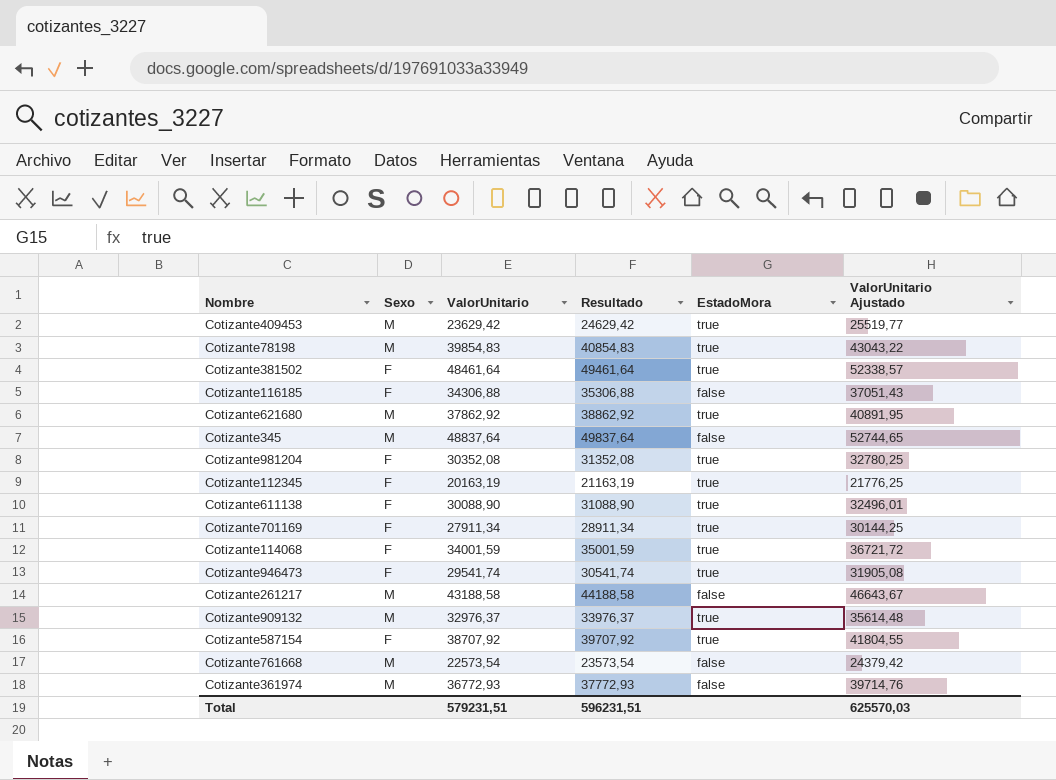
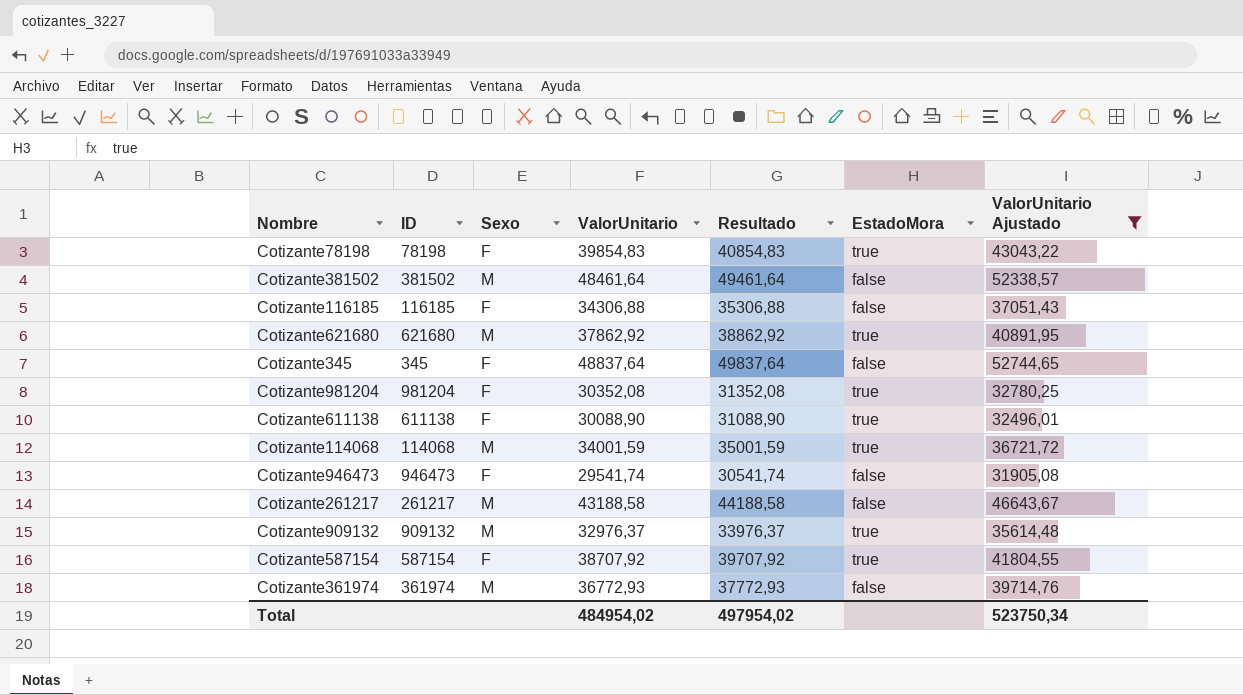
filter: none -> ValorUnitario Ajustado >= 31905,08
column ID | position: none -> 2
Cotizante78198 | Sexo: M -> F
Cotizante381502 | Sexo: F -> M
Cotizante381502 | EstadoMora: true -> false
Cotizante345 | Sexo: M -> F
Cotizante114068 | Sexo: F -> M
Cotizante946473 | EstadoMora: true -> false
Total | ValorUnitario: 579231,51 -> 484954,02
Total | Resultado: 596231,51 -> 497954,02
Total | ValorUnitario Ajustado: 625570,03 -> 523750,34

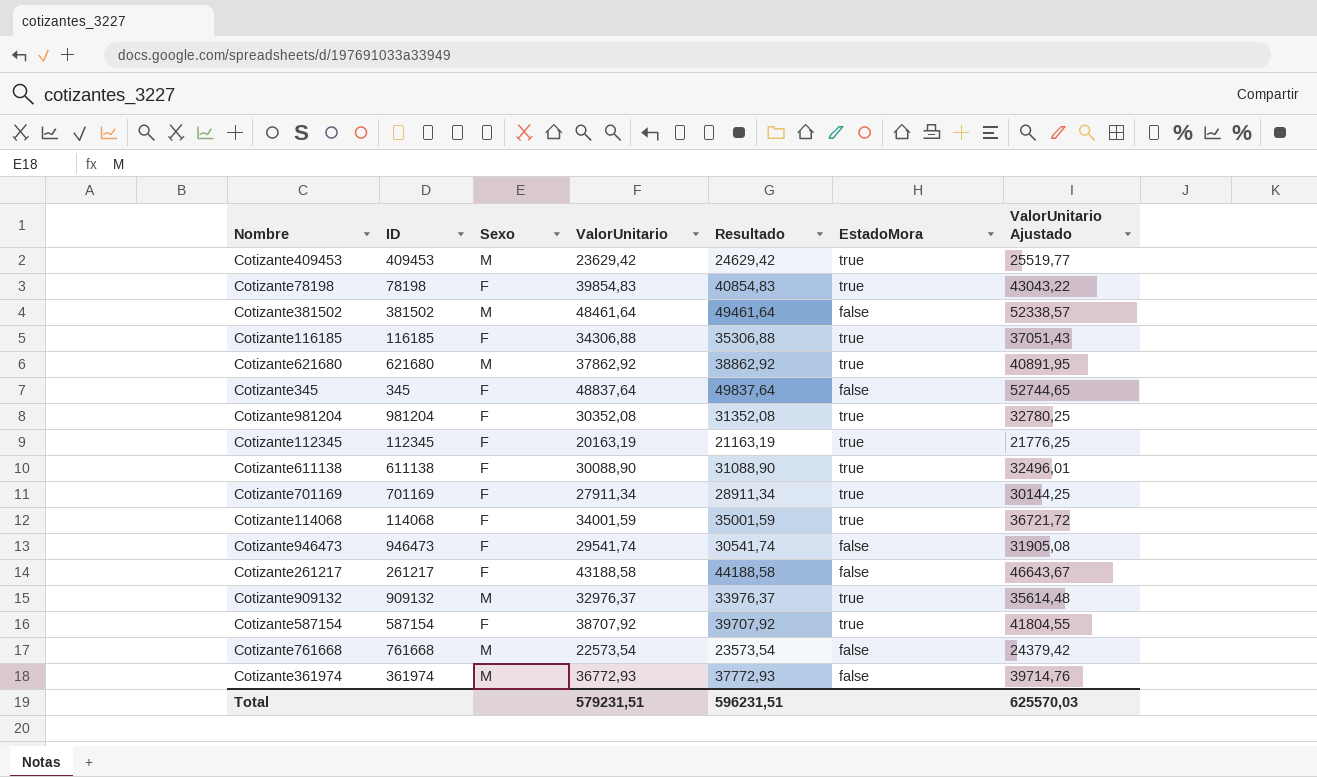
filter: ValorUnitario Ajustado >= 31905,08 -> none
Cotizante116185 | EstadoMora: false -> true
Cotizante114068 | Sexo: M -> F
Cotizante261217 | Sexo: M -> F
Total | ValorUnitario: 484954,02 -> 579231,51
Total | Resultado: 497954,02 -> 596231,51
Total | ValorUnitario Ajustado: 523750,34 -> 625570,03

